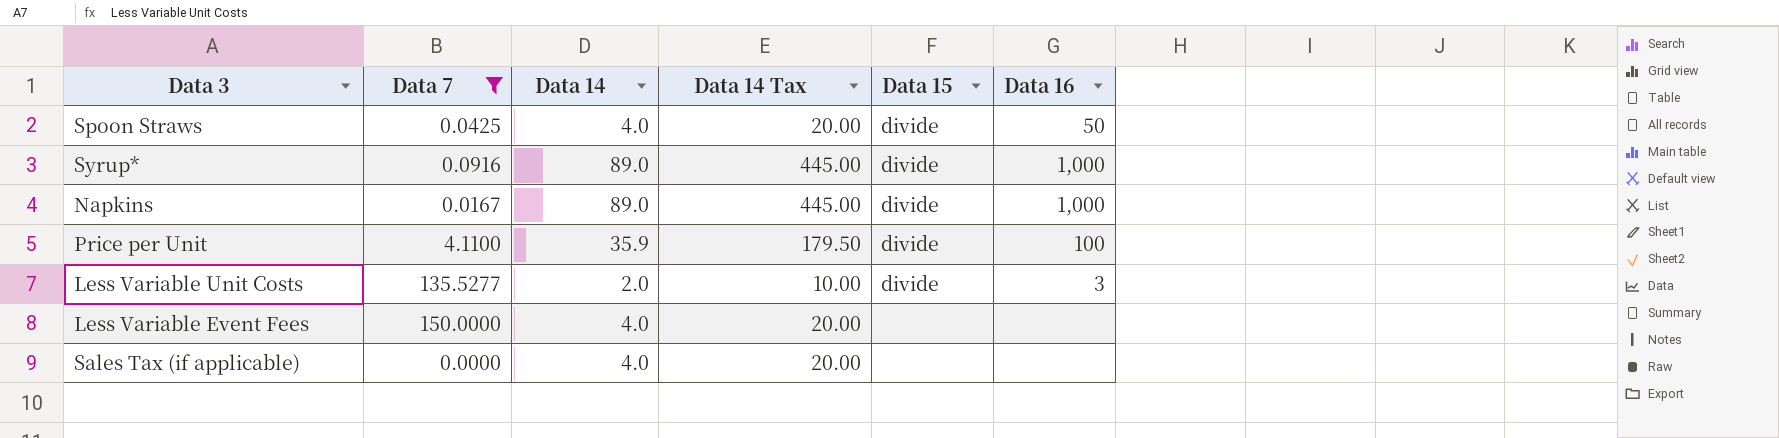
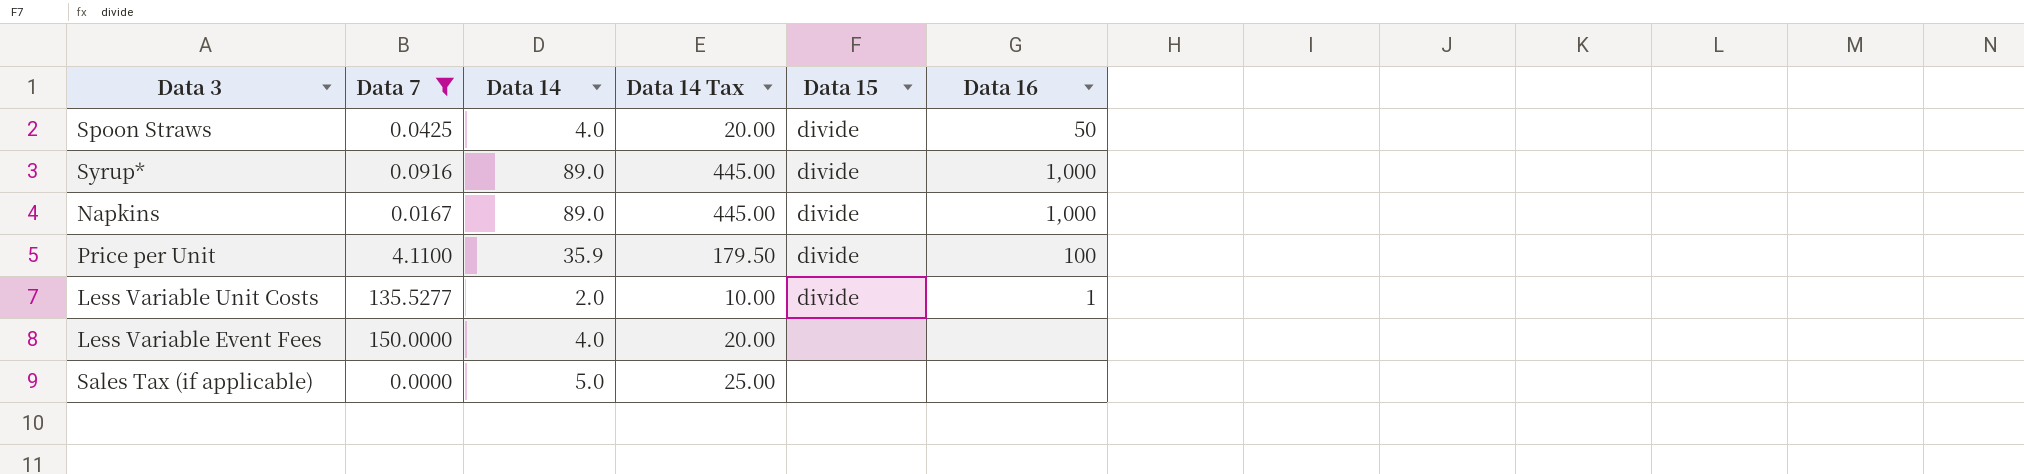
Less Variable Unit Costs | Data 16: 3 -> 1
Sales Tax (if applicable) | Data 14: 4.0 -> 5.0
Sales Tax (if applicable) | Data 14 Tax: 20.00 -> 25.00

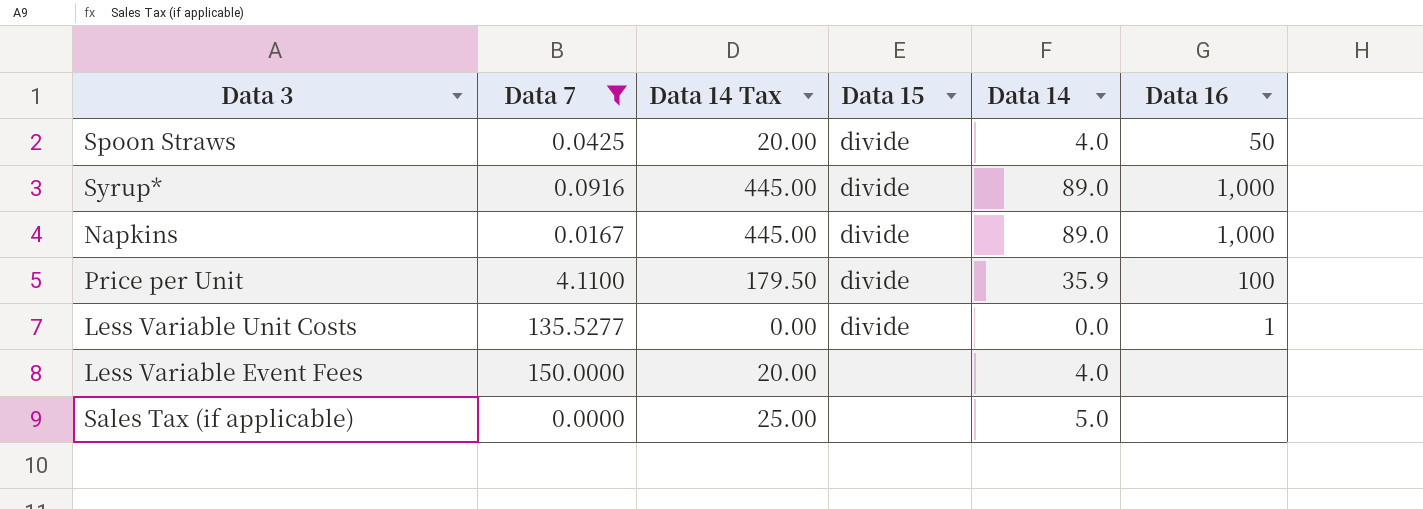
column Data 14 | position: 3 -> 5
Less Variable Unit Costs | Data 14 Tax: 10.00 -> 0.00
Less Variable Unit Costs | Data 14: 2.0 -> 0.0

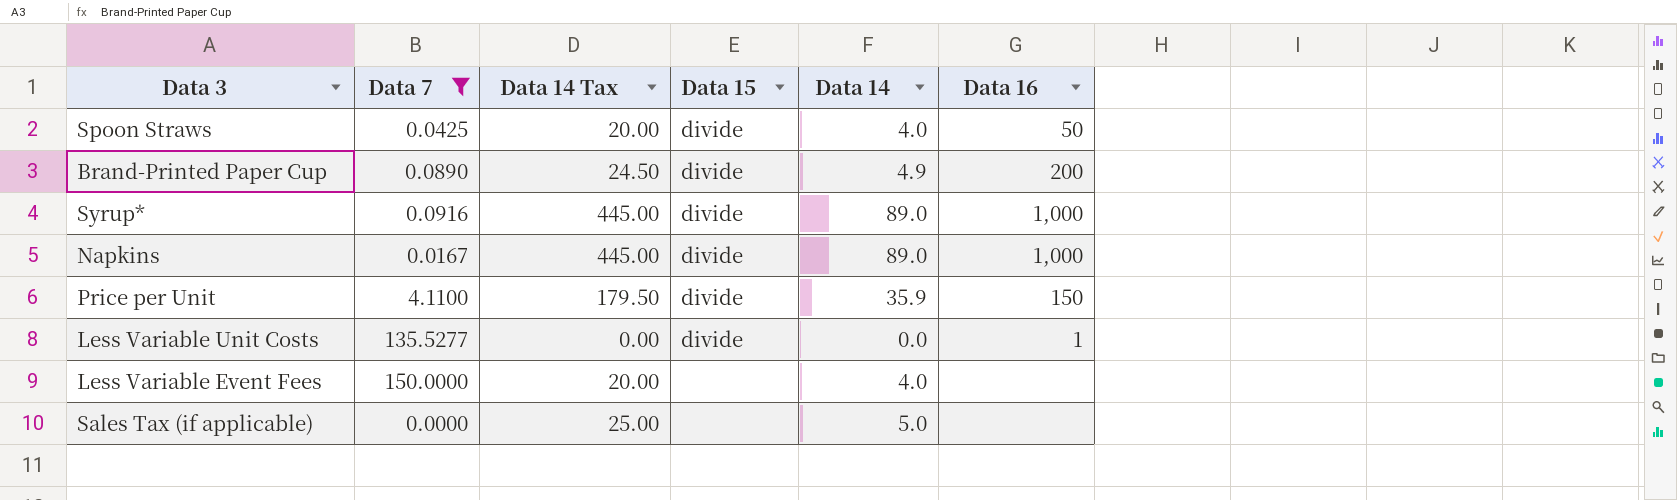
row Brand-Printed Paper Cup: none -> 0.0890 | 24.50 | divide | 4.9 | 200
Price per Unit | Data 16: 100 -> 150

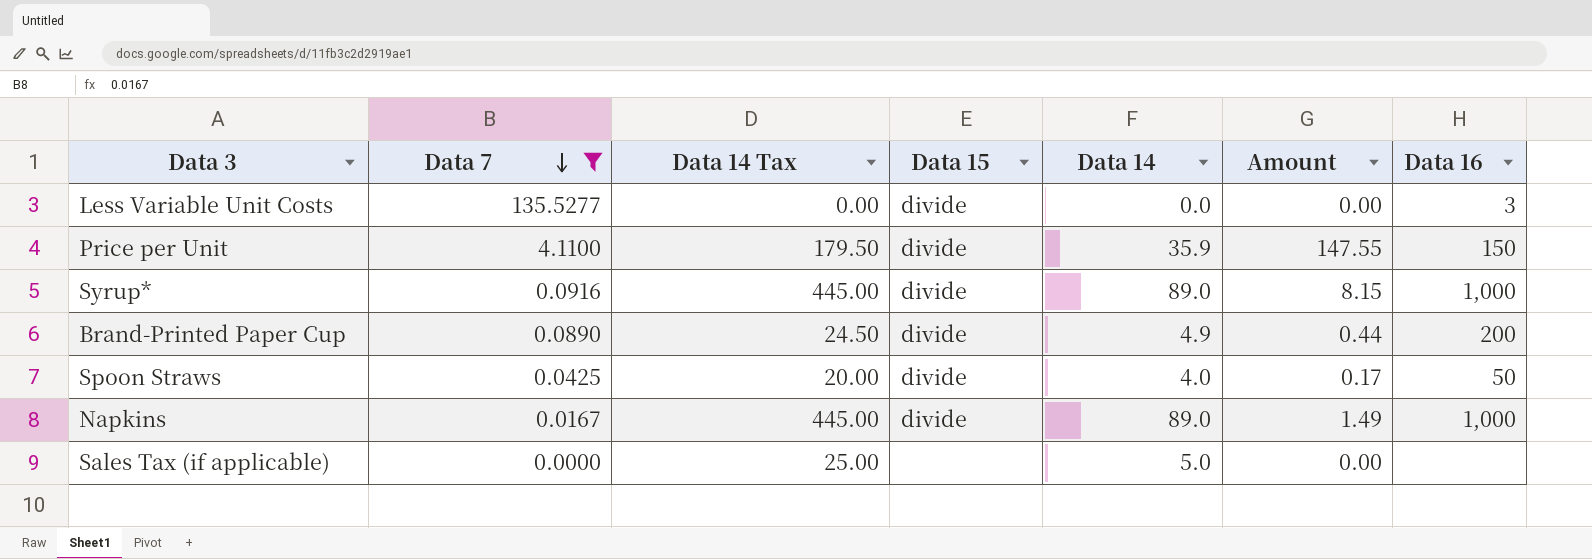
row order: none -> Data 7 descending
column Amount | formula: none -> [Data 7] * [Data 14]
row Less Variable Event Fees: 150.0000 | 20.00 | none | 4.0 | none -> none
Less Variable Unit Costs | Data 16: 1 -> 3

